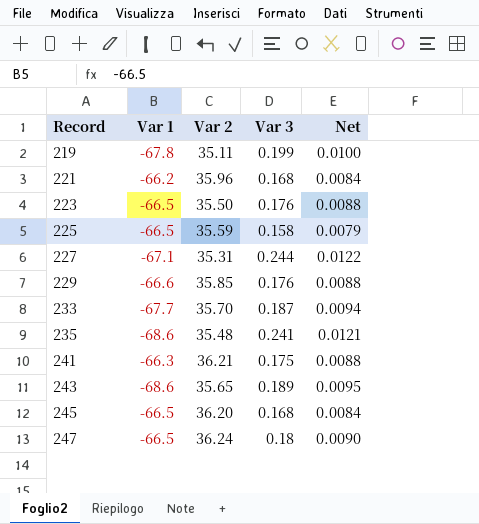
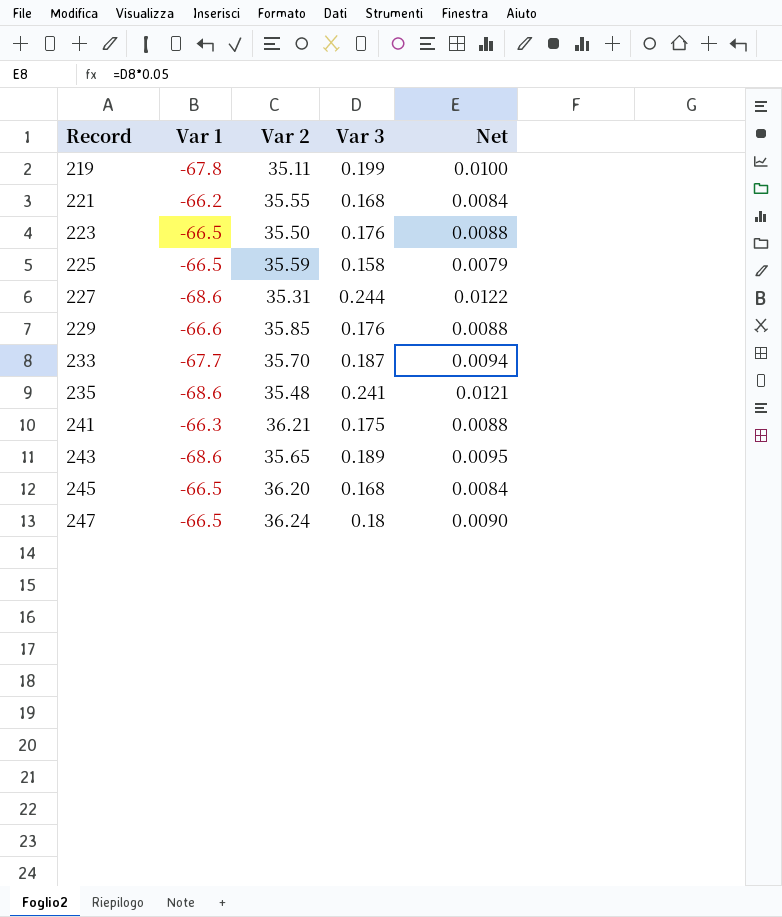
221 | Var 2: 35.96 -> 35.55
227 | Var 1: -67.1 -> -68.6

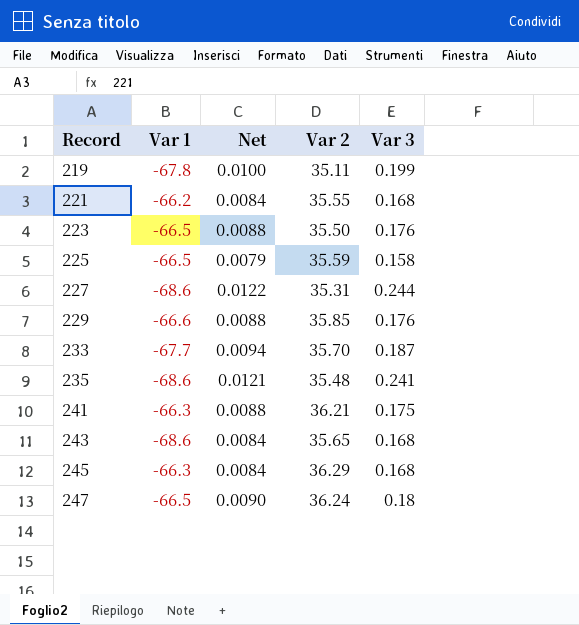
column Net | position: 5 -> 3
243 | Net: 0.0095 -> 0.0084
243 | Var 3: 0.189 -> 0.168
245 | Var 1: -66.5 -> -66.3
245 | Var 2: 36.20 -> 36.29

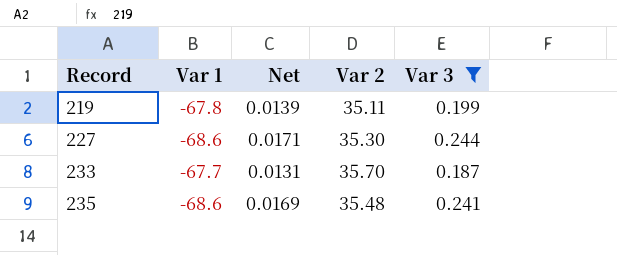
filter: none -> Var 3 >= 0.187
column Net | formula: [Var 3] * 0.05 -> [Var 3] * 0.07
227 | Var 2: 35.31 -> 35.30

